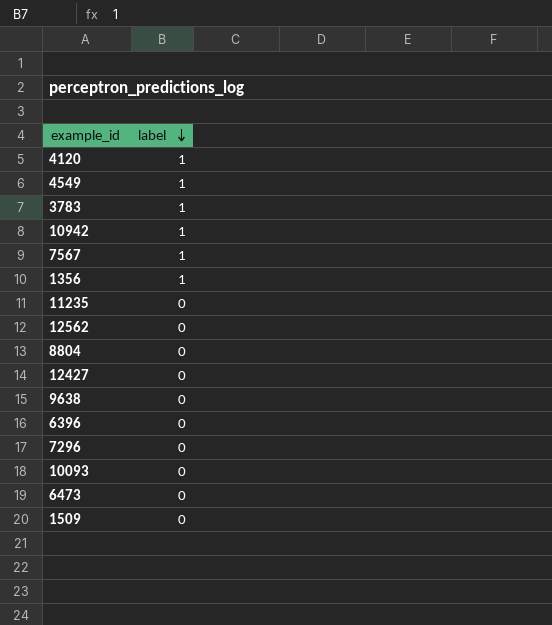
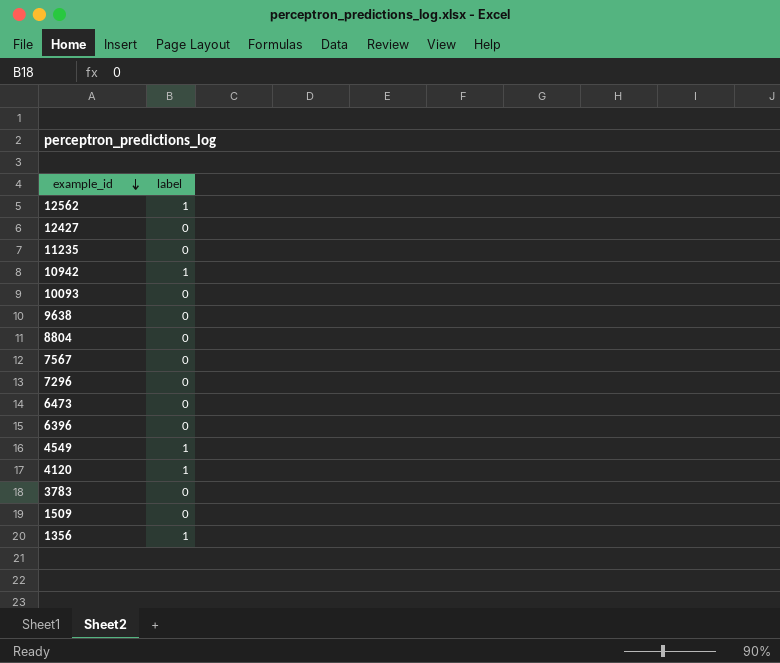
row order: label descending -> example_id descending
12562 | label: 0 -> 1
7567 | label: 1 -> 0
3783 | label: 1 -> 0

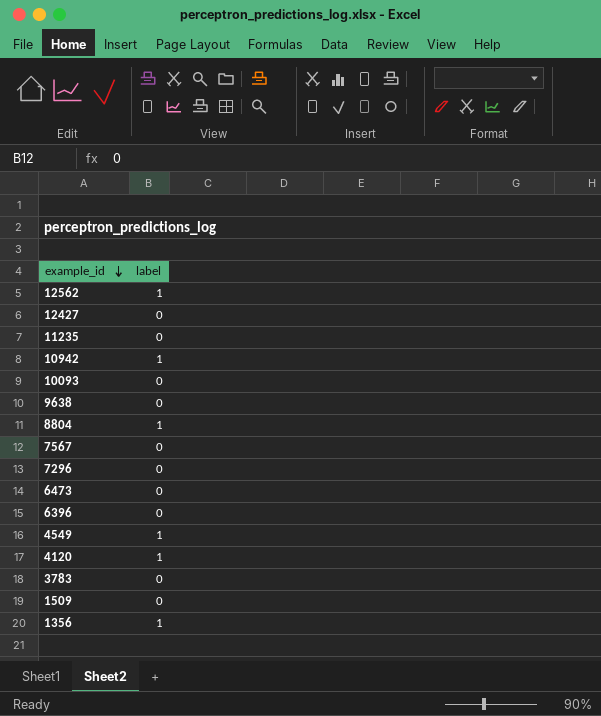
8804 | label: 0 -> 1

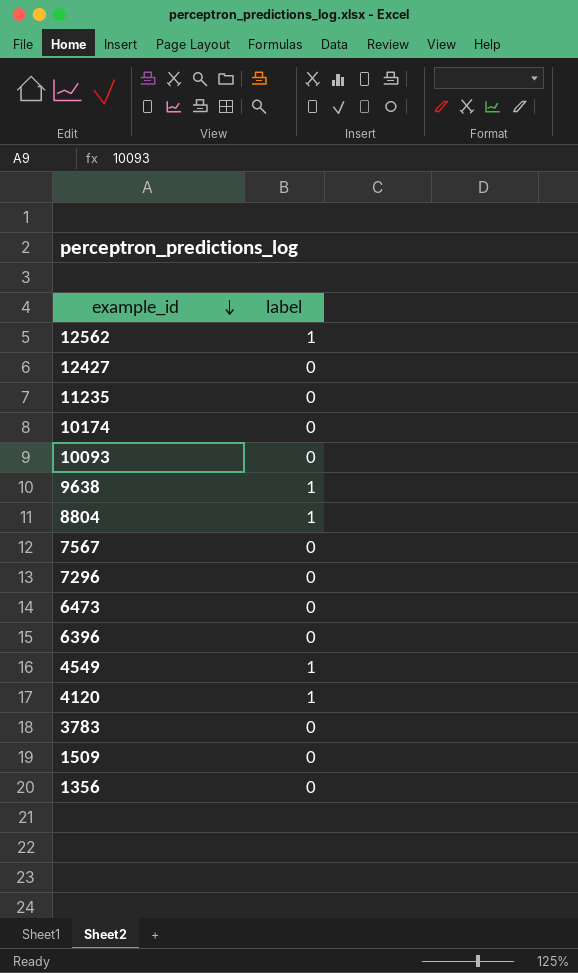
row 10942: 1 -> none
row 10174: none -> 0
9638 | label: 0 -> 1
1356 | label: 1 -> 0

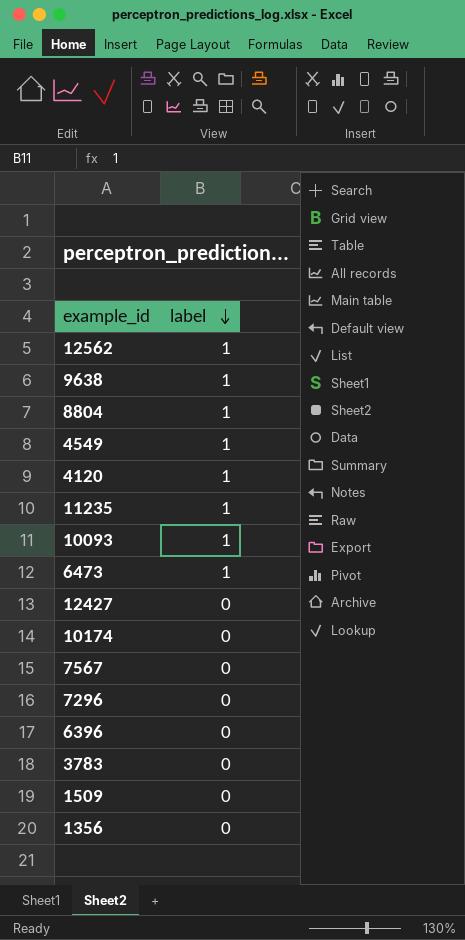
row order: example_id descending -> label descending
11235 | label: 0 -> 1
10093 | label: 0 -> 1
6473 | label: 0 -> 1

